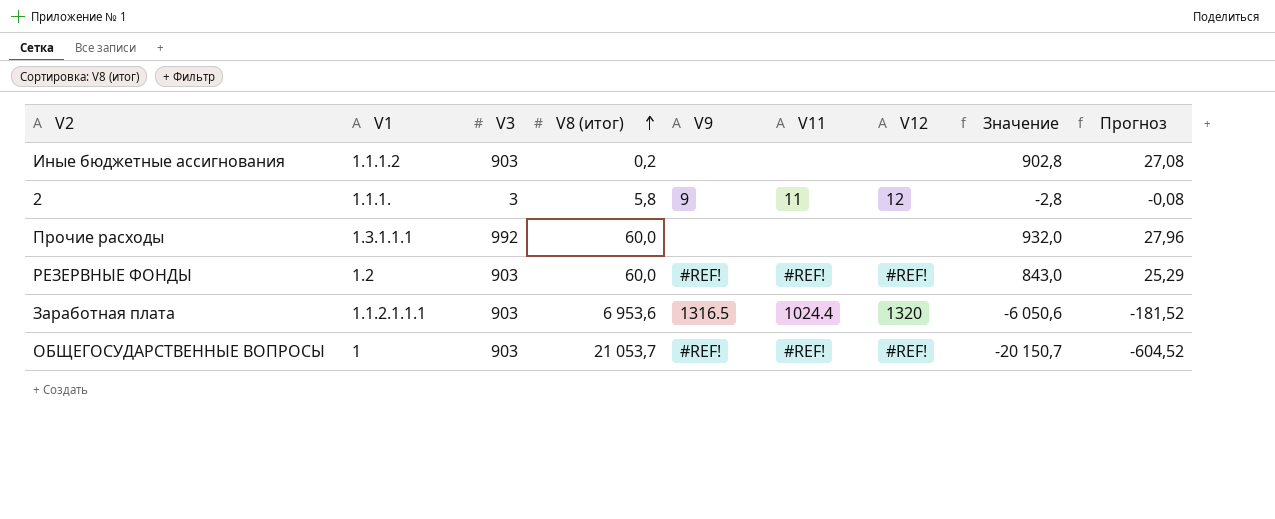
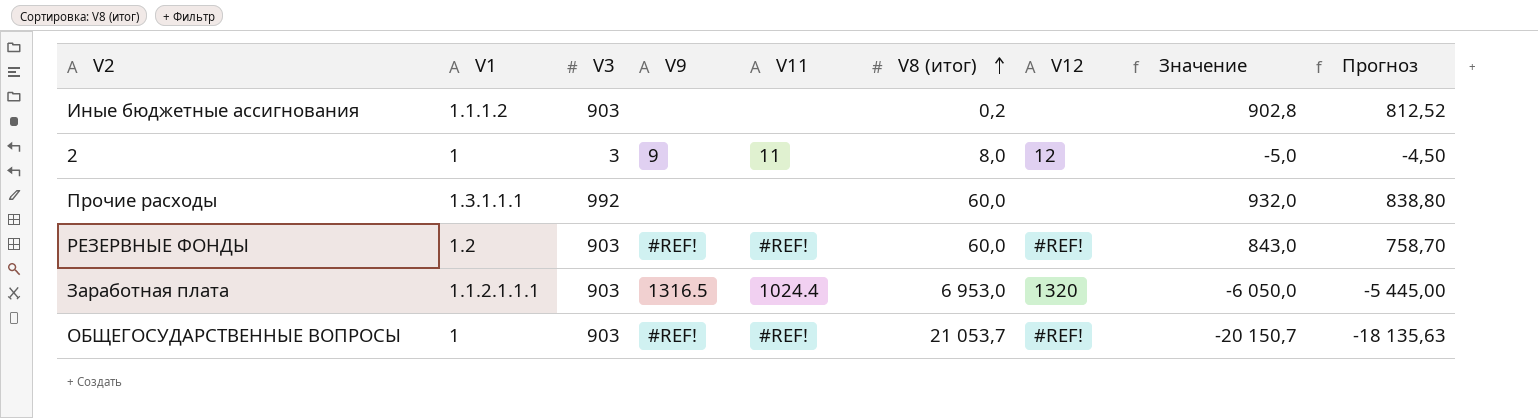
column V8 (итог) | position: 4 -> 6
column Прогноз | formula: [Значение] * 0,03 -> [Значение] * 0,9
2 | V1: 1.1.1. -> 1
2 | V8 (итог): 5,8 -> 8,0
2 | Значение: -2,8 -> -5,0
Заработная плата | V8 (итог): 6 953,6 -> 6 953,0
Заработная плата | Значение: -6 050,6 -> -6 050,0

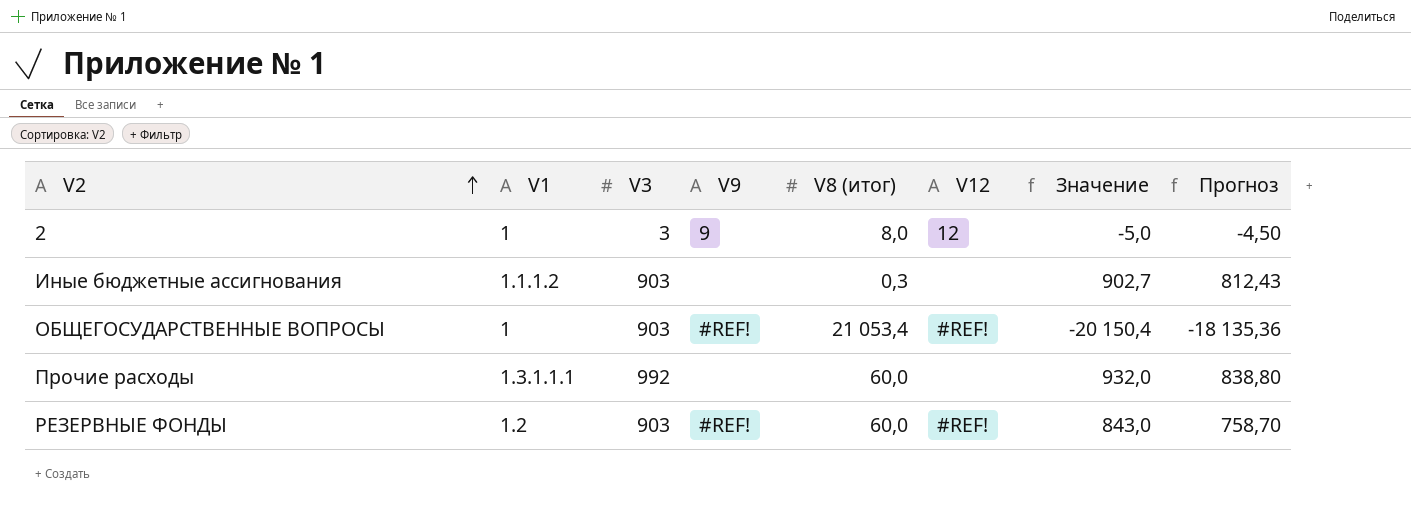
row order: V8 (итог) ascending -> V2 ascending
column V11 | position: 5 -> none
row Заработная плата: 1.1.2.1.1.1 | 903 | 1316.5 | 1024.4 | 6 953,0 | 1320 | -6 050,0 | -5 445,00 -> none
Иные бюджетные ассигнования | V8 (итог): 0,2 -> 0,3
Иные бюджетные ассигнования | Значение: 902,8 -> 902,7
Иные бюджетные ассигнования | Прогноз: 812,52 -> 812,43
ОБЩЕГОСУДАРСТВЕННЫЕ ВОПРОСЫ | V8 (итог): 21 053,7 -> 21 053,4
ОБЩЕГОСУДАРСТВЕННЫЕ ВОПРОСЫ | Значение: -20 150,7 -> -20 150,4
ОБЩЕГОСУДАРСТВЕННЫЕ ВОПРОСЫ | Прогноз: -18 135,63 -> -18 135,36

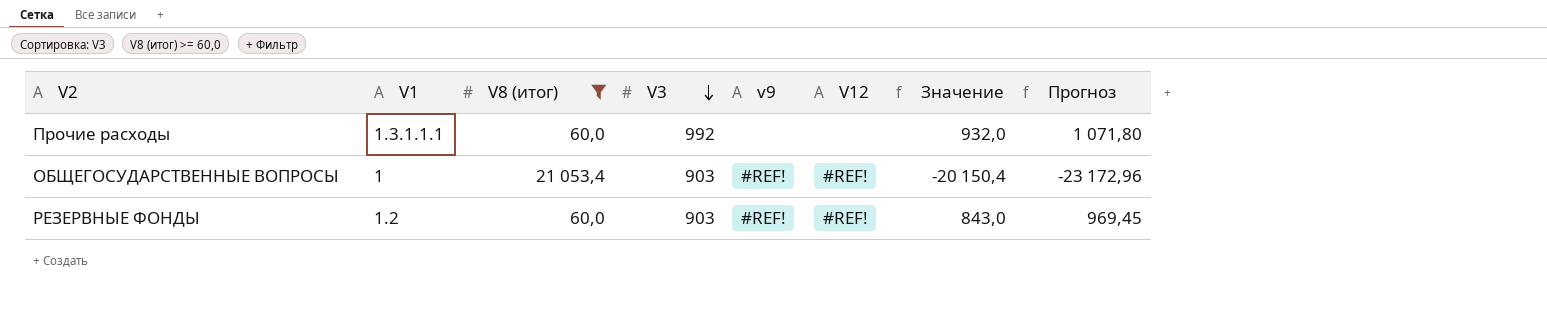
filter: none -> V8 (итог) >= 60,0
row order: V2 ascending -> V3 descending
column V8 (итог) | position: 5 -> 3
column name: V9 -> v9
column Прогноз | formula: [Значение] * 0,9 -> [Значение] * 1,15

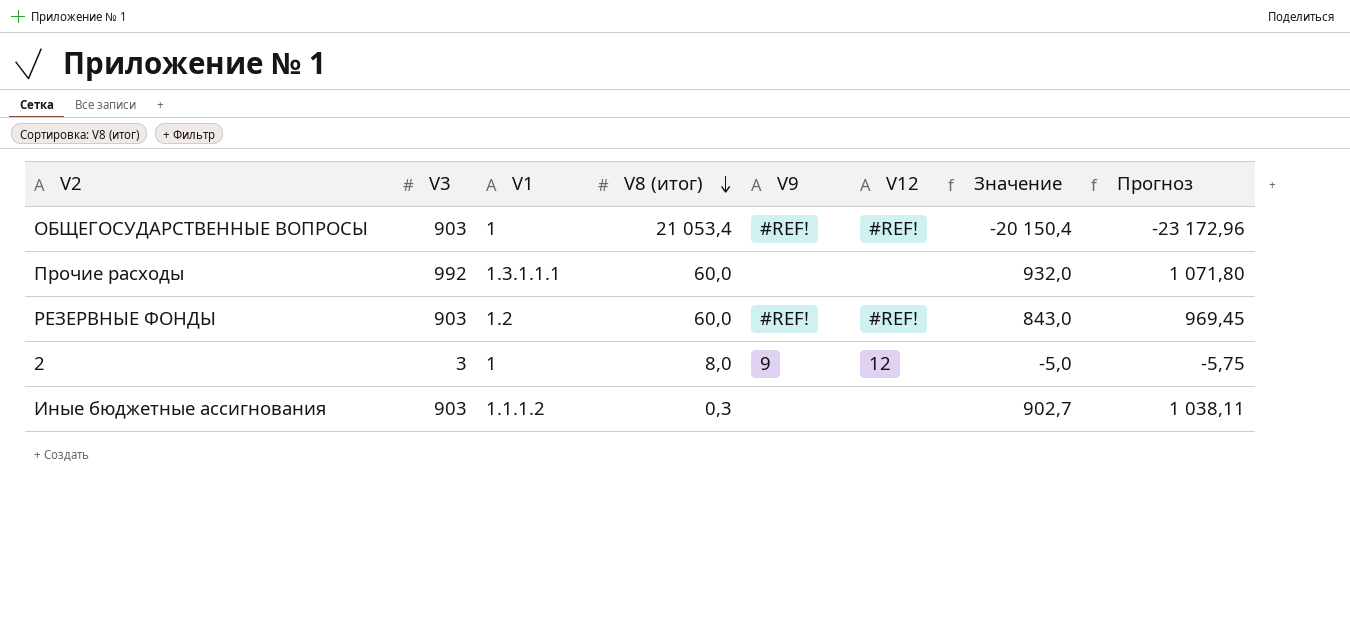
filter: V8 (итог) >= 60,0 -> none
row order: V3 descending -> V8 (итог) descending
column V3 | position: 4 -> 2
column name: v9 -> V9

